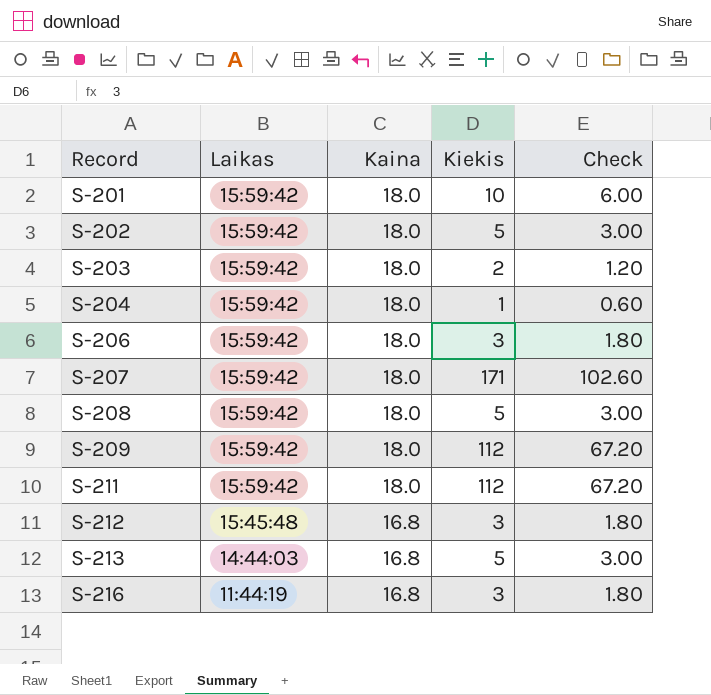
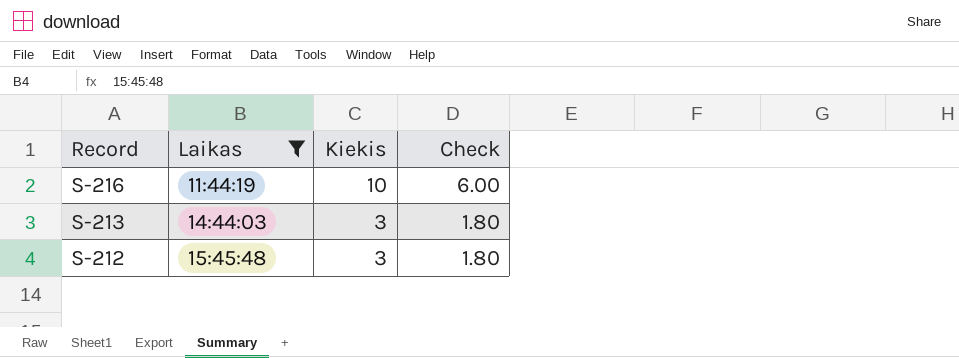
filter: none -> Laikas != 15:59:42
row order: Record ascending -> Record descending
column Kaina | position: 3 -> none
S-216 | Kiekis: 3 -> 10
S-216 | Check: 1.80 -> 6.00
S-213 | Kiekis: 5 -> 3
S-213 | Check: 3.00 -> 1.80

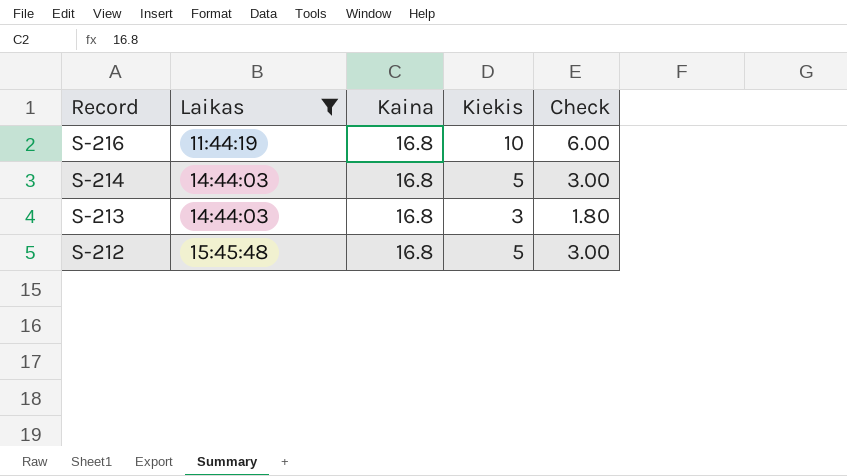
column Kaina | position: none -> 3
row S-214: none -> 14:44:03 | 16.8 | 5 | 3.00
S-212 | Kiekis: 3 -> 5
S-212 | Check: 1.80 -> 3.00

